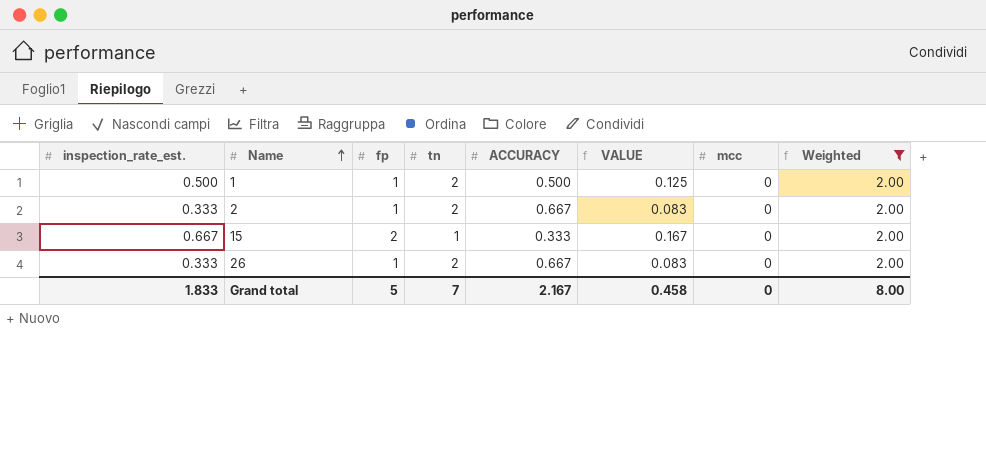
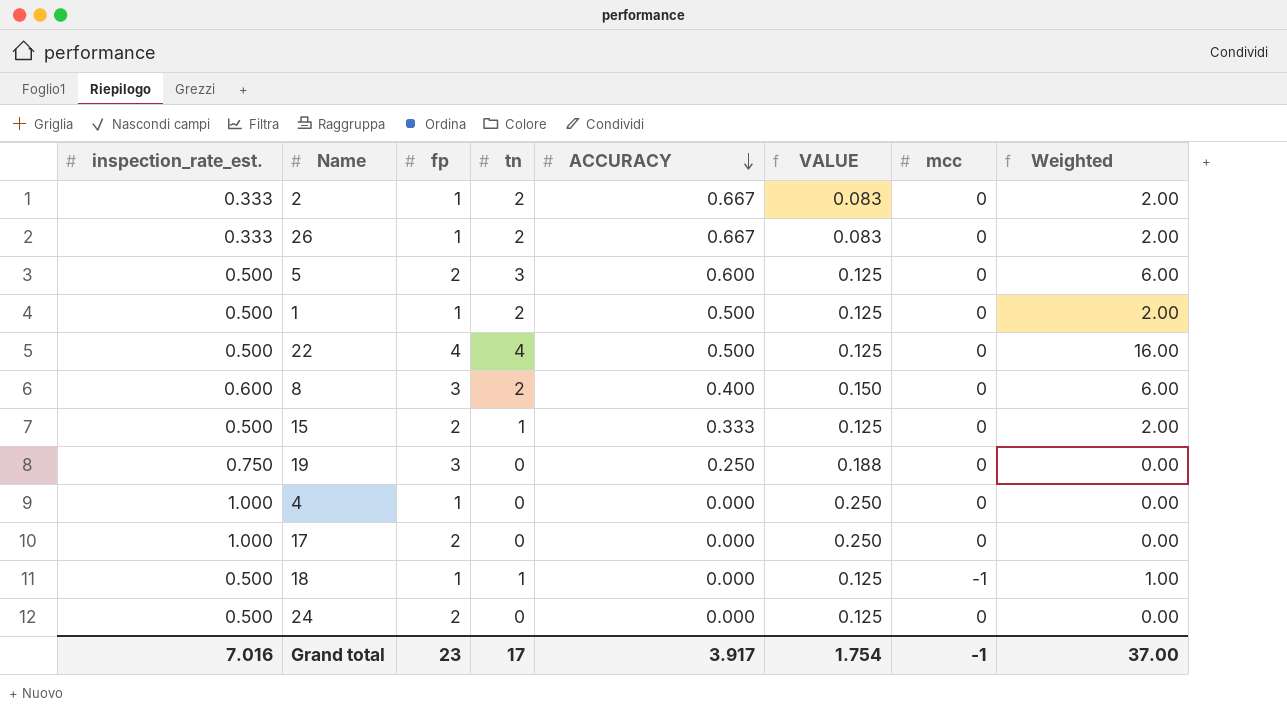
filter: Weighted = 2.00 -> none
row order: Name ascending -> ACCURACY descending
15 | inspection_rate_est.: 0.667 -> 0.500
15 | VALUE: 0.167 -> 0.125
Grand total | inspection_rate_est.: 1.833 -> 7.016
Grand total | fp: 5 -> 23
Grand total | tn: 7 -> 17
Grand total | ACCURACY: 2.167 -> 3.917
Grand total | VALUE: 0.458 -> 1.754
Grand total | mcc: 0 -> -1
Grand total | Weighted: 8.00 -> 37.00

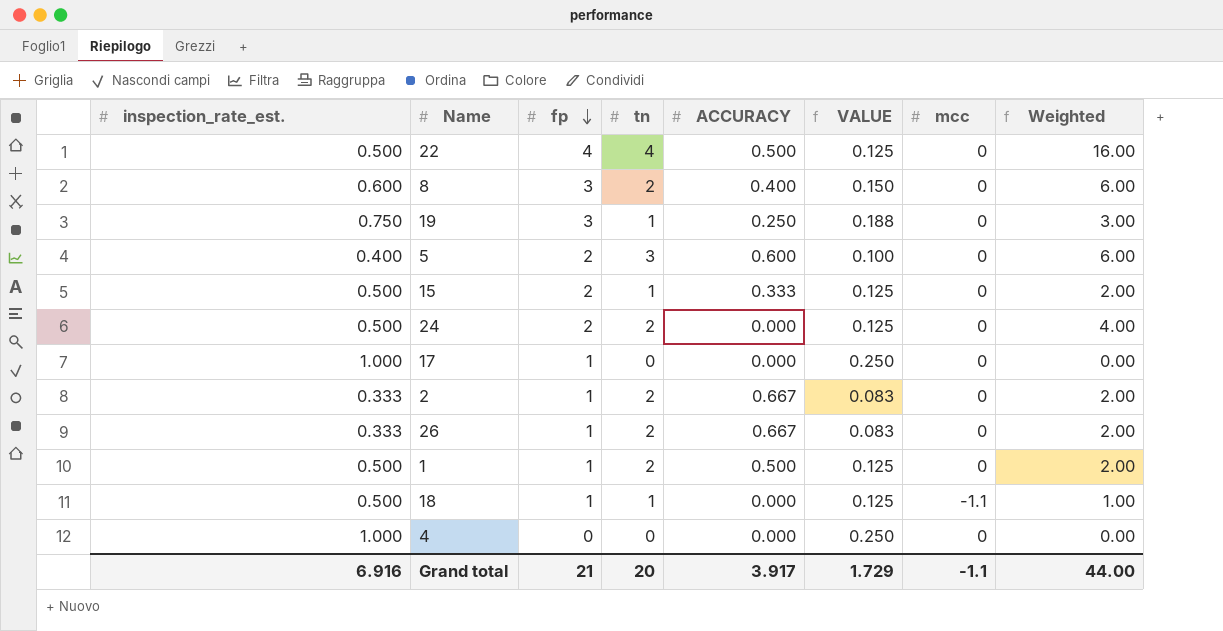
row order: ACCURACY descending -> fp descending
19 | tn: 0 -> 1
19 | Weighted: 0.00 -> 3.00
5 | inspection_rate_est.: 0.500 -> 0.400
5 | VALUE: 0.125 -> 0.100
24 | tn: 0 -> 2
24 | Weighted: 0.00 -> 4.00
17 | fp: 2 -> 1
18 | mcc: -1 -> -1.1
4 | fp: 1 -> 0
Grand total | inspection_rate_est.: 7.016 -> 6.916
Grand total | fp: 23 -> 21
Grand total | tn: 17 -> 20
Grand total | VALUE: 1.754 -> 1.729
Grand total | mcc: -1 -> -1.1
Grand total | Weighted: 37.00 -> 44.00

